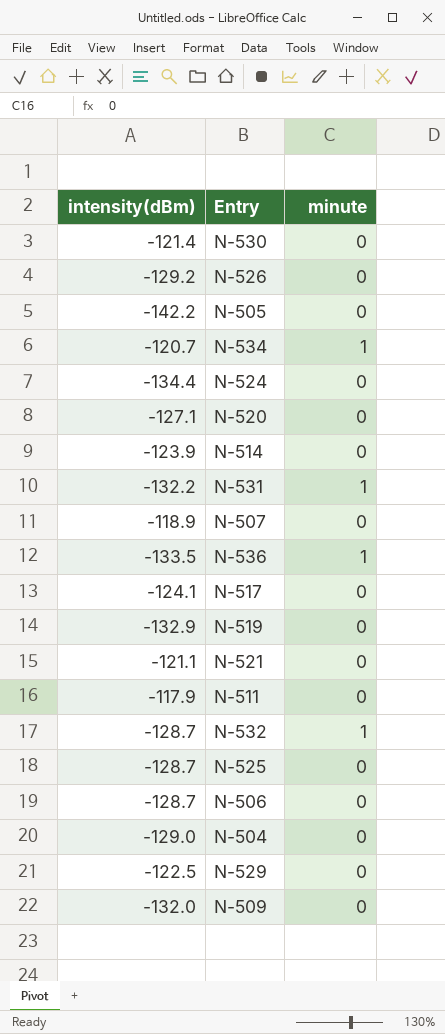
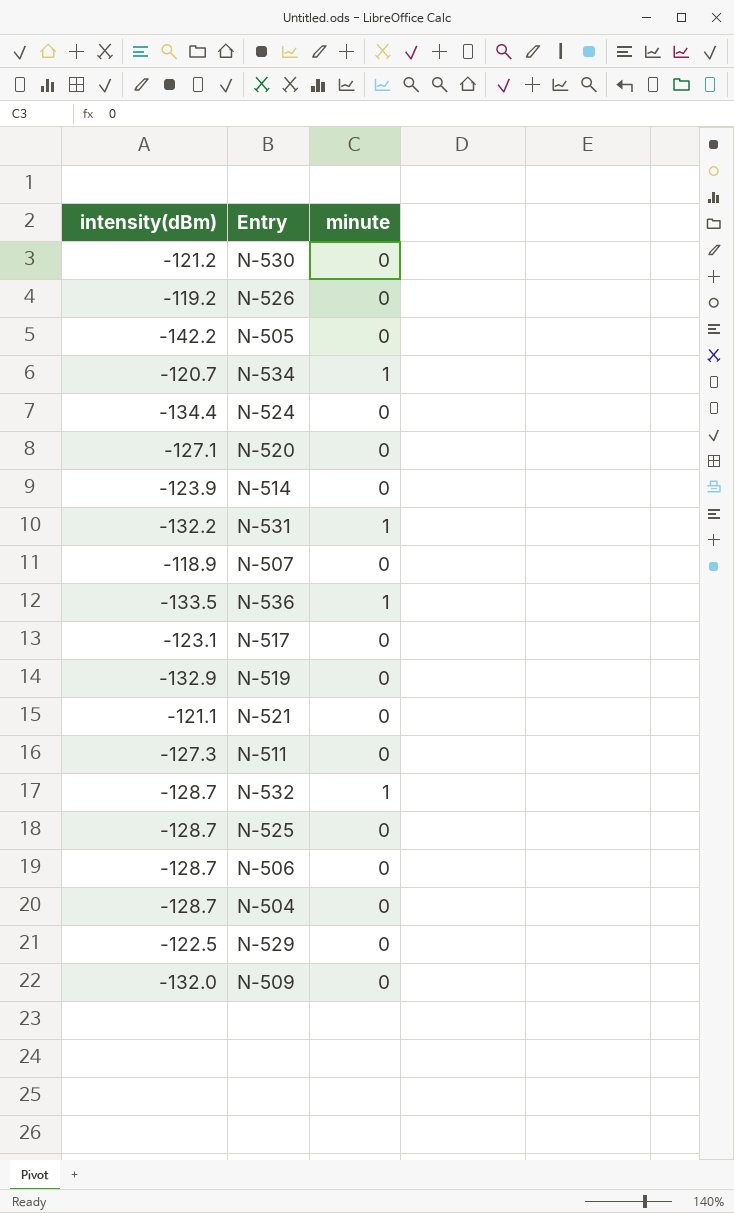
N-530 | intensity(dBm): -121.4 -> -121.2
N-526 | intensity(dBm): -129.2 -> -119.2
N-517 | intensity(dBm): -124.1 -> -123.1
N-511 | intensity(dBm): -117.9 -> -127.3
N-504 | intensity(dBm): -129.0 -> -128.7

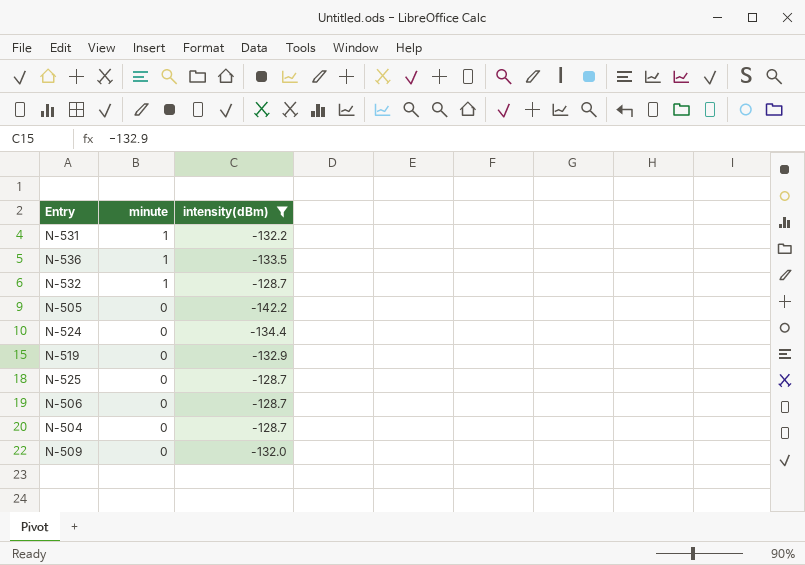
filter: none -> intensity(dBm) <= -128.7
row order: none -> minute descending
column intensity(dBm) | position: 1 -> 3

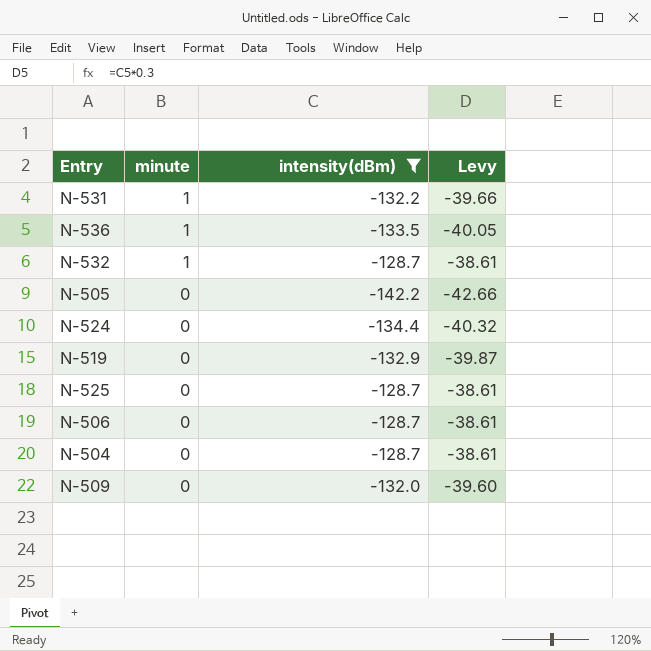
column Levy | formula: none -> [intensity(dBm)] * 0.3

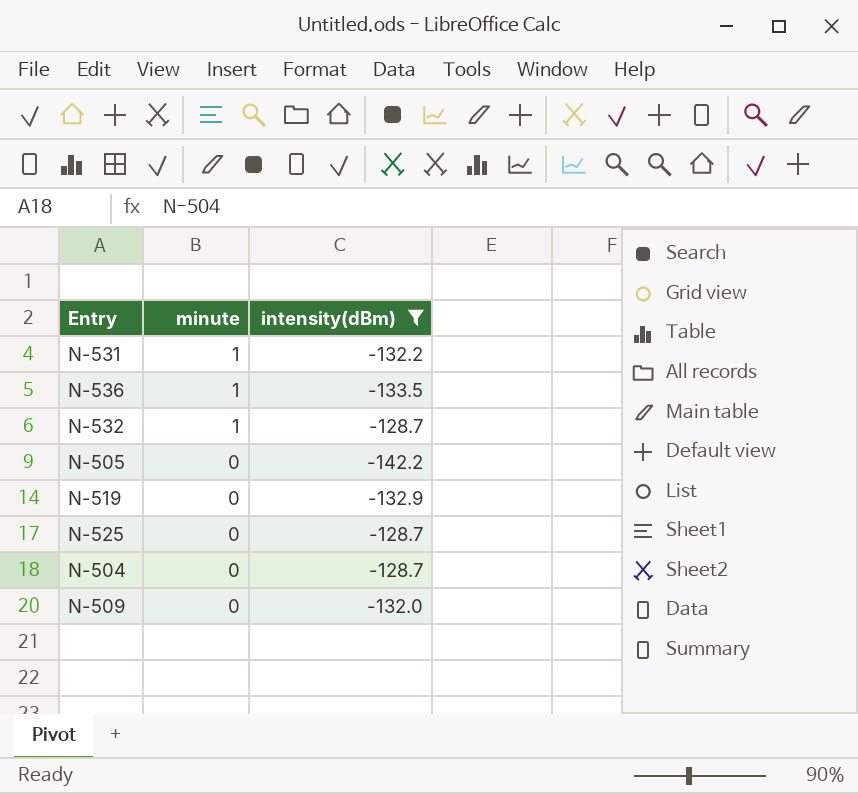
column Levy | formula: [intensity(dBm)] * 0.3 -> none
row N-524: 0 | -134.4 | -40.32 -> none
row N-506: 0 | -128.7 | -38.61 -> none

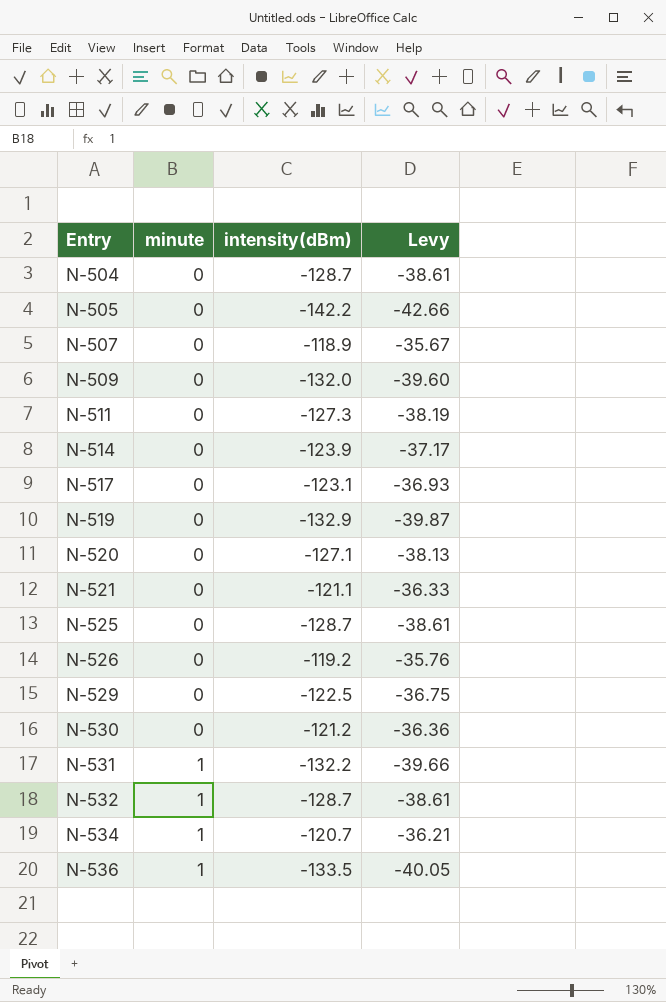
filter: intensity(dBm) <= -128.7 -> none
row order: minute descending -> Entry ascending
column Levy | formula: none -> [intensity(dBm)] * 0.3

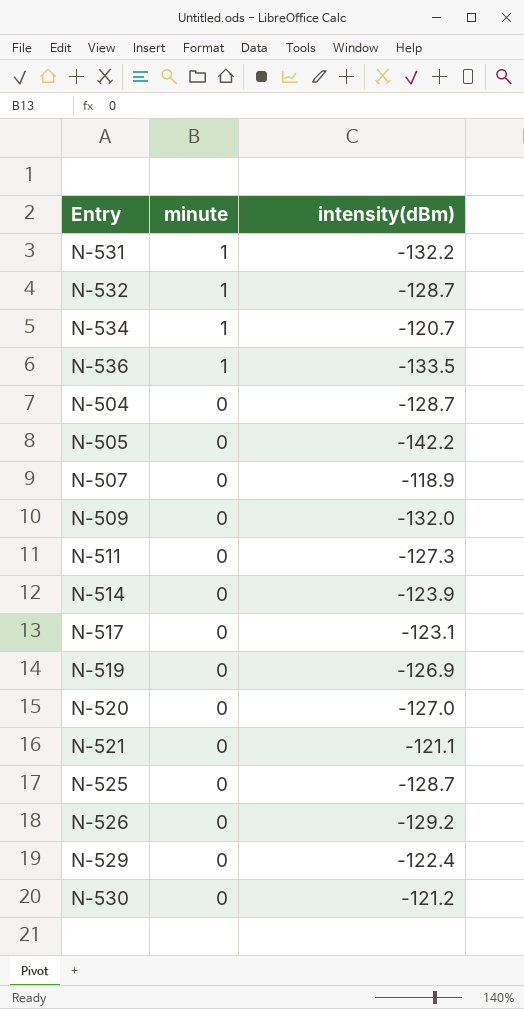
row order: Entry ascending -> minute descending
column Levy | formula: [intensity(dBm)] * 0.3 -> none
N-519 | intensity(dBm): -132.9 -> -126.9
N-520 | intensity(dBm): -127.1 -> -127.0
N-526 | intensity(dBm): -119.2 -> -129.2
N-529 | intensity(dBm): -122.5 -> -122.4

